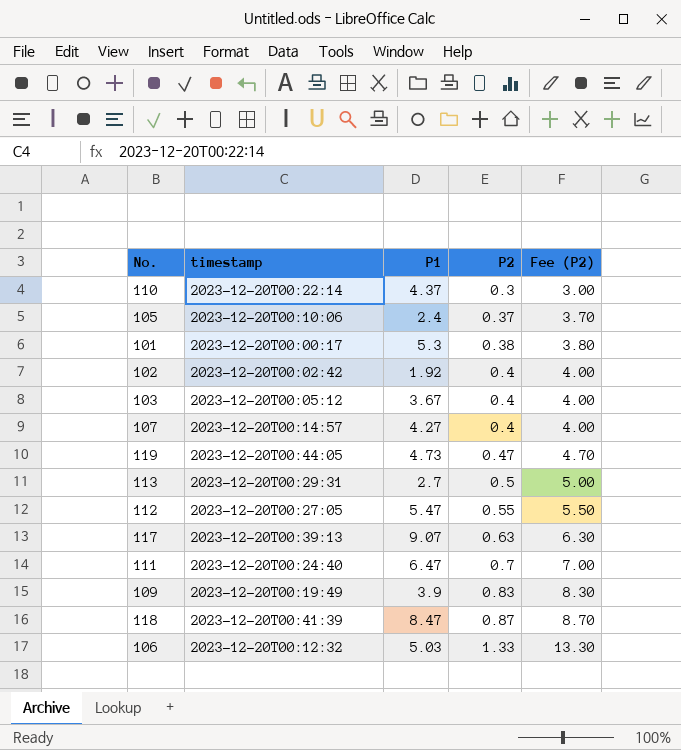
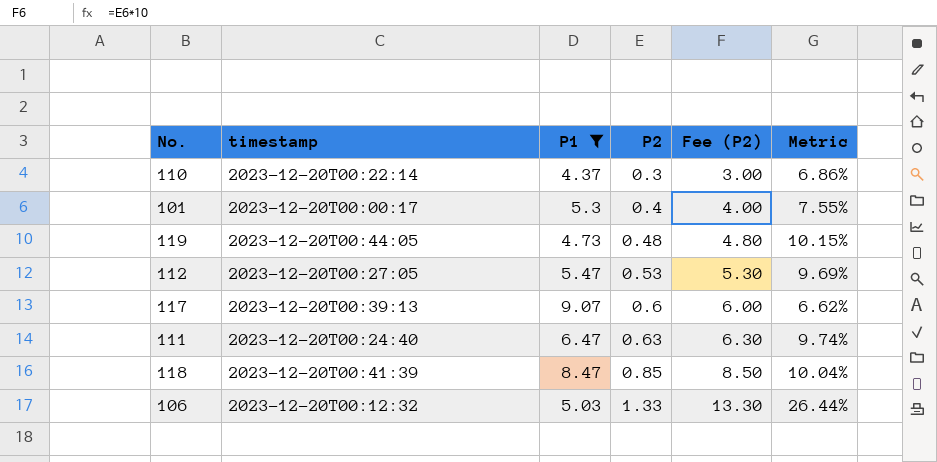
filter: none -> P1 >= 4.37
column Metric | formula: none -> [P2] / [P1]
101 | P2: 0.38 -> 0.4
101 | Fee (P2): 3.80 -> 4.00
119 | P2: 0.47 -> 0.48
119 | Fee (P2): 4.70 -> 4.80
112 | P2: 0.55 -> 0.53
112 | Fee (P2): 5.50 -> 5.30
117 | P2: 0.63 -> 0.6
117 | Fee (P2): 6.30 -> 6.00
111 | P2: 0.7 -> 0.63
111 | Fee (P2): 7.00 -> 6.30
118 | P2: 0.87 -> 0.85
118 | Fee (P2): 8.70 -> 8.50

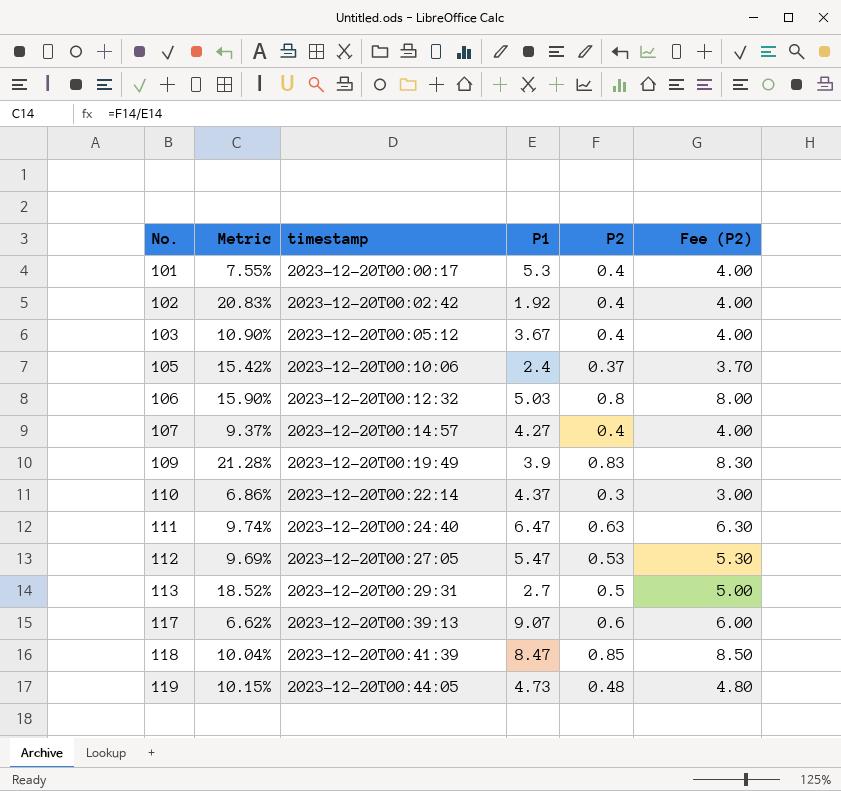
filter: P1 >= 4.37 -> none
row order: P2 ascending -> No. ascending
column Metric | position: 6 -> 2
106 | Metric: 26.44% -> 15.90%
106 | P2: 1.33 -> 0.8
106 | Fee (P2): 13.30 -> 8.00

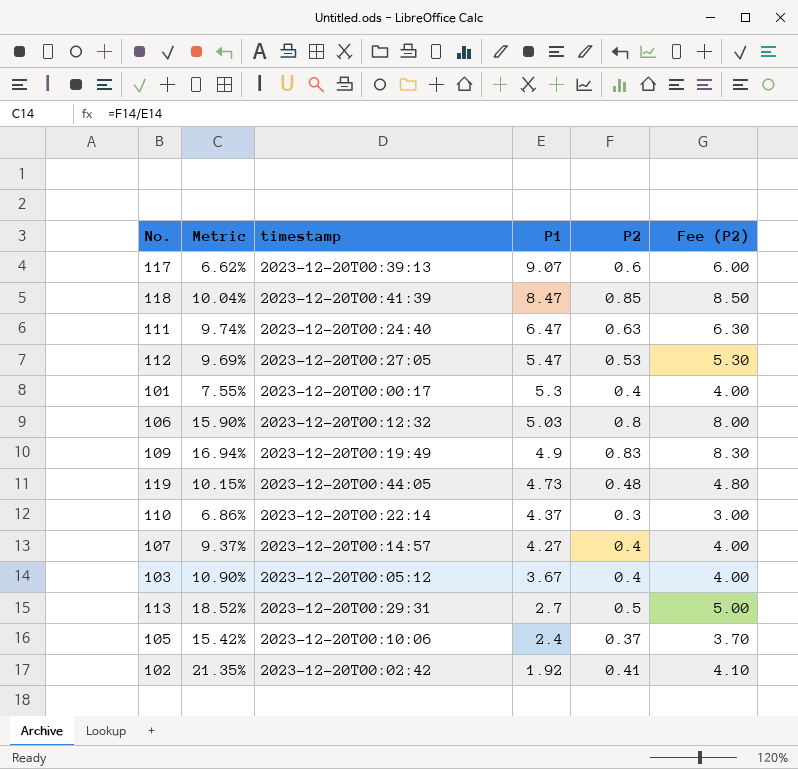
row order: No. ascending -> P1 descending
109 | Metric: 21.28% -> 16.94%
109 | P1: 3.9 -> 4.9
102 | Metric: 20.83% -> 21.35%
102 | P2: 0.4 -> 0.41
102 | Fee (P2): 4.00 -> 4.10

